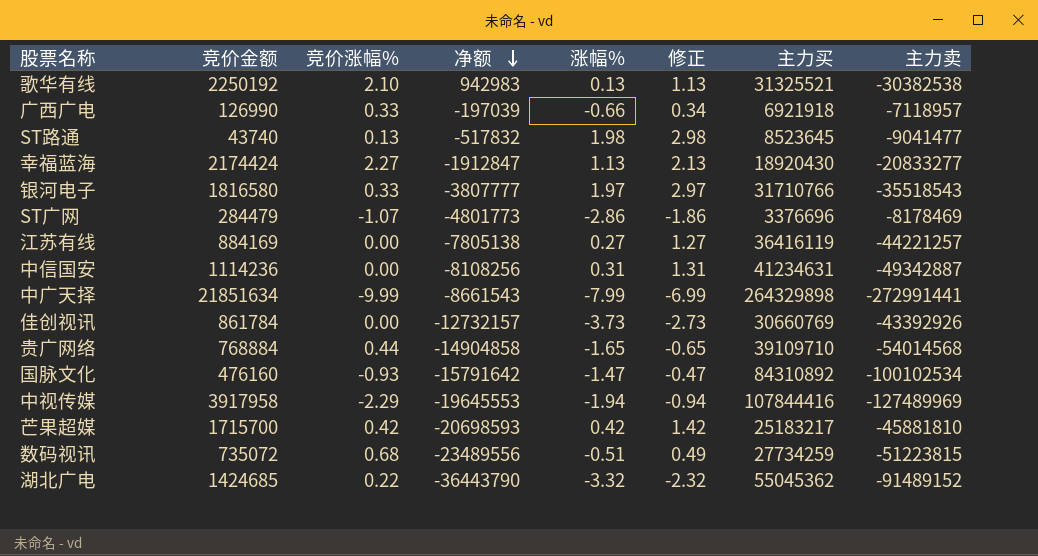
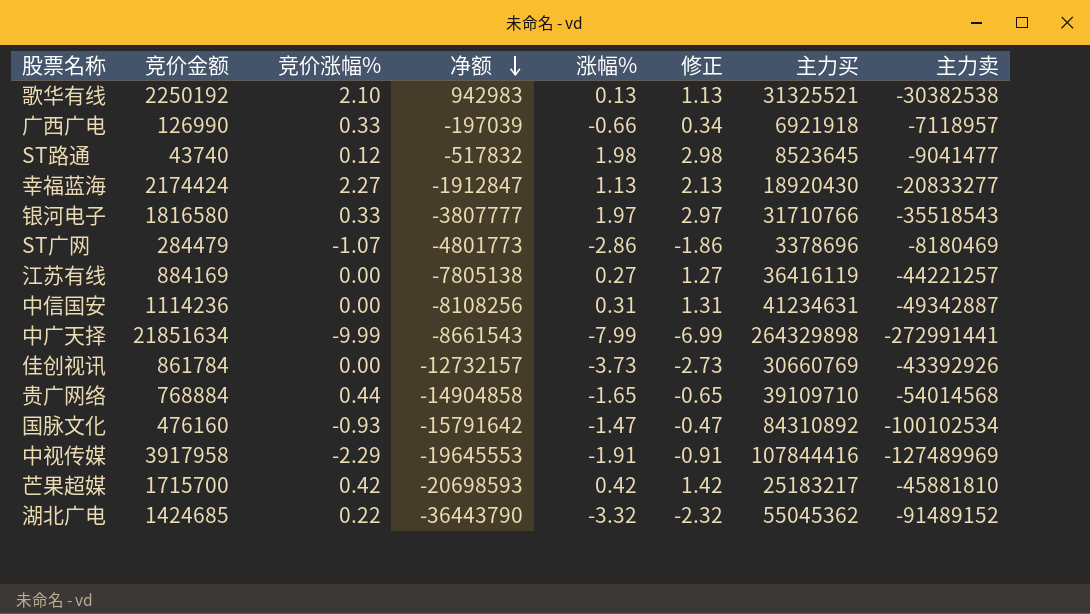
row 数码视讯: 735072 | 0.68 | -23489556 | -0.51 | 0.49 | 27734259 | -51223815 -> none
ST路通 | 竞价涨幅%: 0.13 -> 0.12
ST广网 | 主力买: 3376696 -> 3378696
ST广网 | 主力卖: -8178469 -> -8180469
中视传媒 | 涨幅%: -1.94 -> -1.91
中视传媒 | 修正: -0.94 -> -0.91

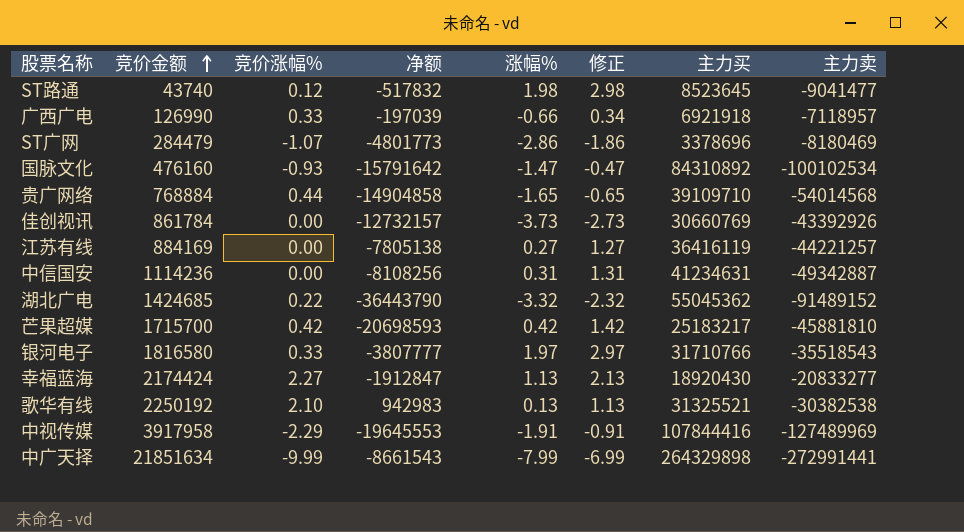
row order: 净额 descending -> 竞价金额 ascending

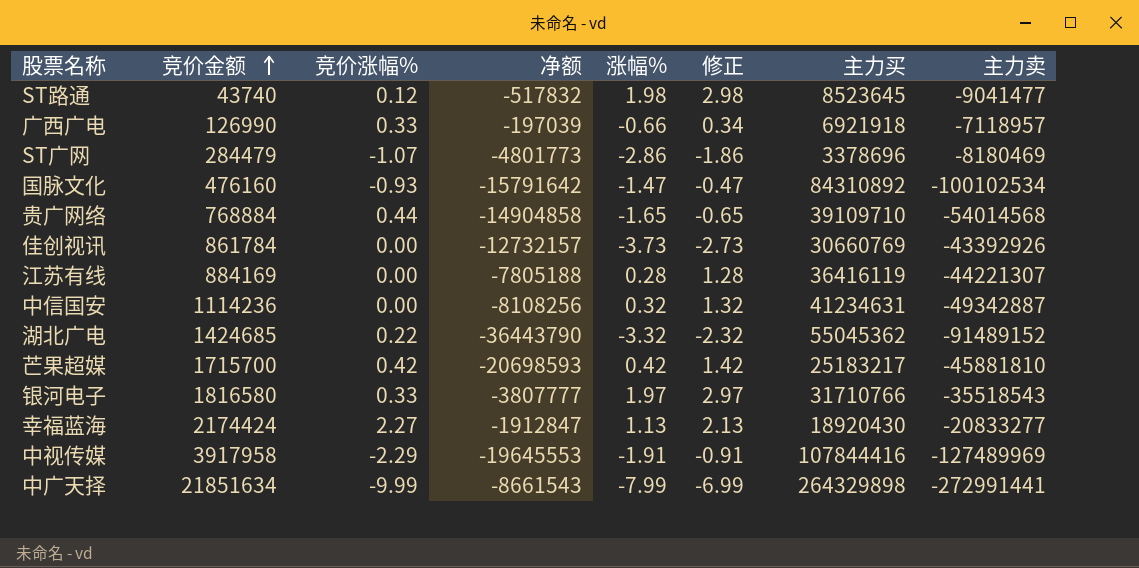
row 歌华有线: 2250192 | 2.10 | 942983 | 0.13 | 1.13 | 31325521 | -30382538 -> none
江苏有线 | 净额: -7805138 -> -7805188
江苏有线 | 涨幅%: 0.27 -> 0.28
江苏有线 | 修正: 1.27 -> 1.28
江苏有线 | 主力卖: -44221257 -> -44221307
中信国安 | 涨幅%: 0.31 -> 0.32
中信国安 | 修正: 1.31 -> 1.32

